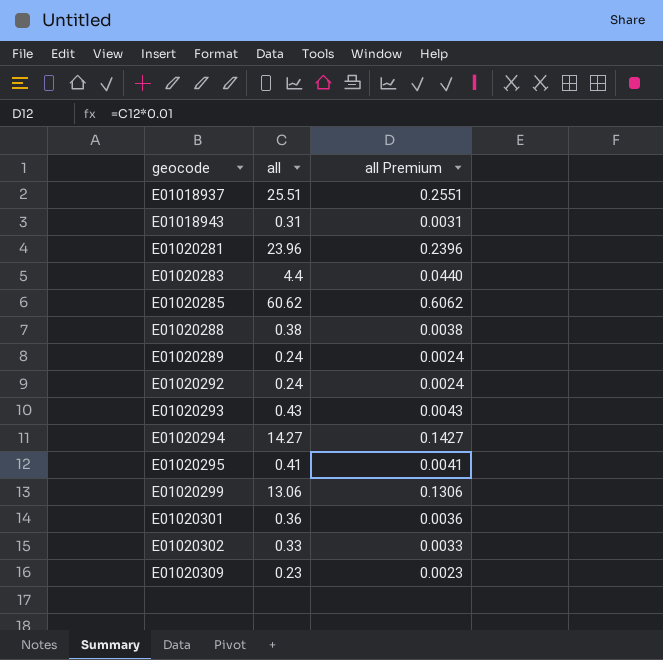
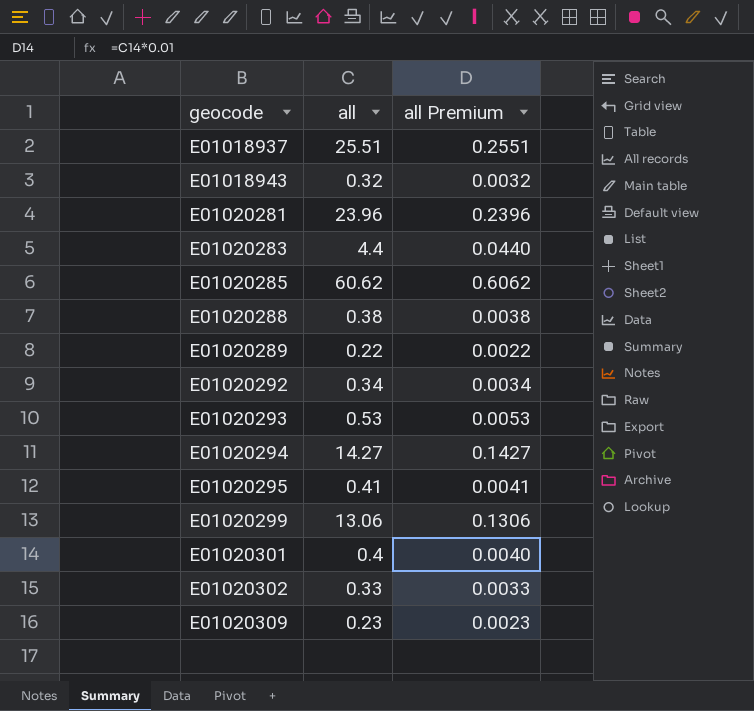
E01018943 | all: 0.31 -> 0.32
E01018943 | all Premium: 0.0031 -> 0.0032
E01020289 | all: 0.24 -> 0.22
E01020289 | all Premium: 0.0024 -> 0.0022
E01020292 | all: 0.24 -> 0.34
E01020292 | all Premium: 0.0024 -> 0.0034
E01020293 | all: 0.43 -> 0.53
E01020293 | all Premium: 0.0043 -> 0.0053
E01020301 | all: 0.36 -> 0.4
E01020301 | all Premium: 0.0036 -> 0.0040

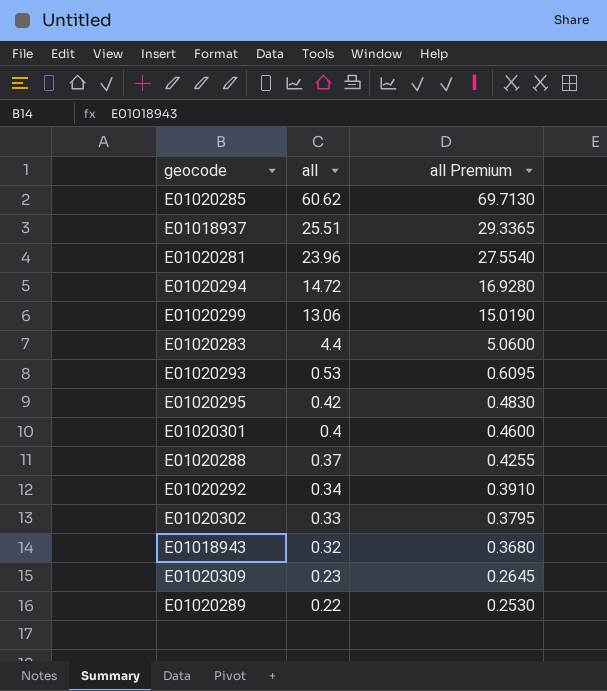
row order: geocode ascending -> all descending
column all Premium | formula: [all] * 0.01 -> [all] * 1.15
E01020294 | all: 14.27 -> 14.72
E01020295 | all: 0.41 -> 0.42
E01020288 | all: 0.38 -> 0.37

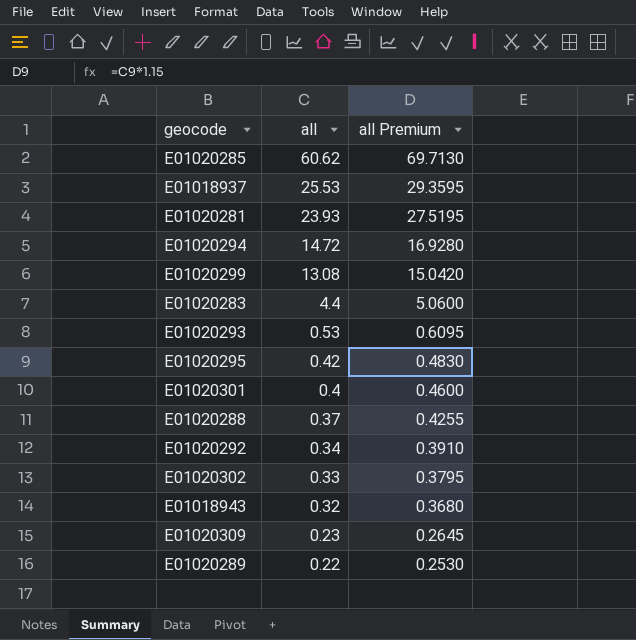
E01018937 | all: 25.51 -> 25.53
E01018937 | all Premium: 29.3365 -> 29.3595
E01020281 | all: 23.96 -> 23.93
E01020281 | all Premium: 27.5540 -> 27.5195
E01020299 | all: 13.06 -> 13.08
E01020299 | all Premium: 15.0190 -> 15.0420

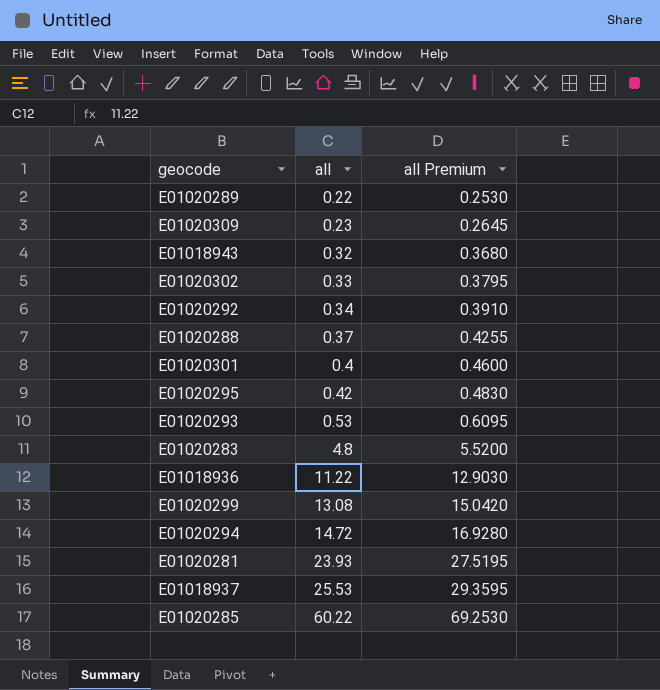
row order: all descending -> all ascending
E01020283 | all: 4.4 -> 4.8
E01020283 | all Premium: 5.0600 -> 5.5200
row E01018936: none -> 11.22 | 12.9030
E01020285 | all: 60.62 -> 60.22
E01020285 | all Premium: 69.7130 -> 69.2530

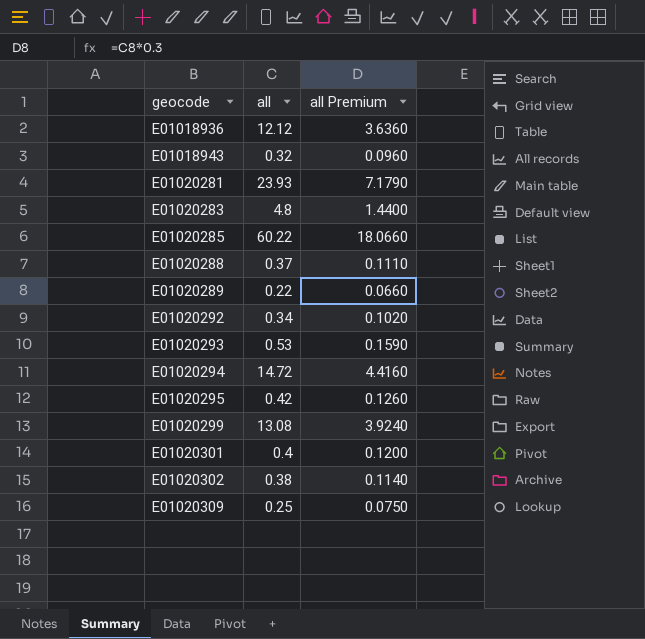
row order: all ascending -> geocode ascending
column all Premium | formula: [all] * 1.15 -> [all] * 0.3
row E01018937: 25.53 | 29.3595 -> none
E01018936 | all: 11.22 -> 12.12
E01020302 | all: 0.33 -> 0.38
E01020309 | all: 0.23 -> 0.25

